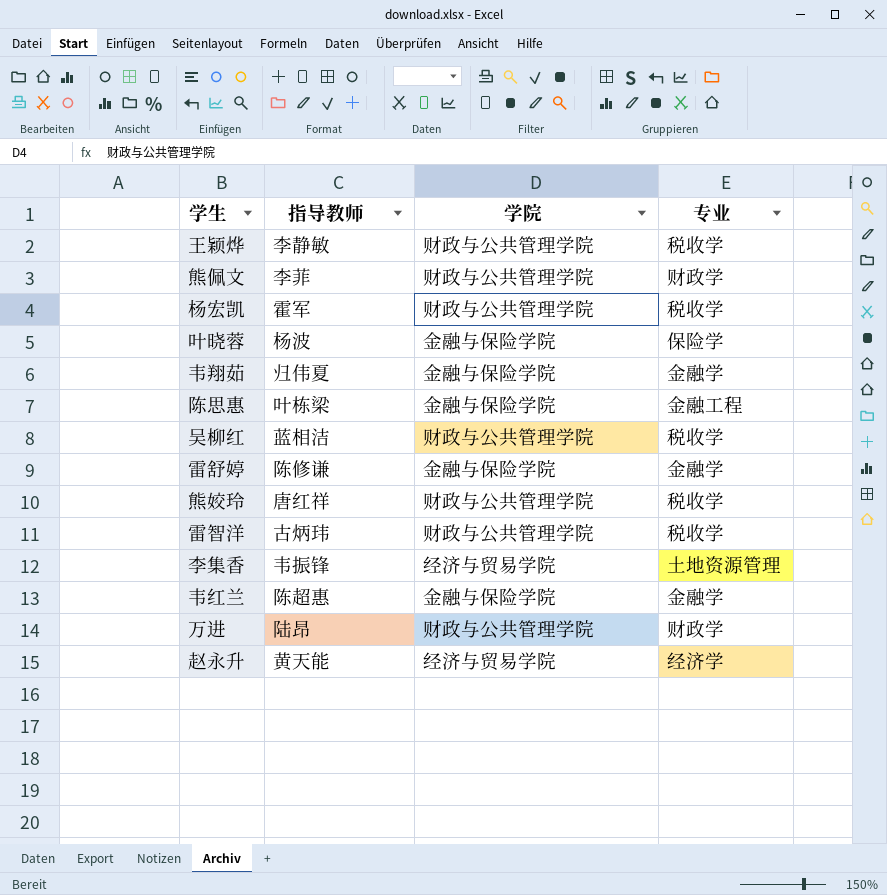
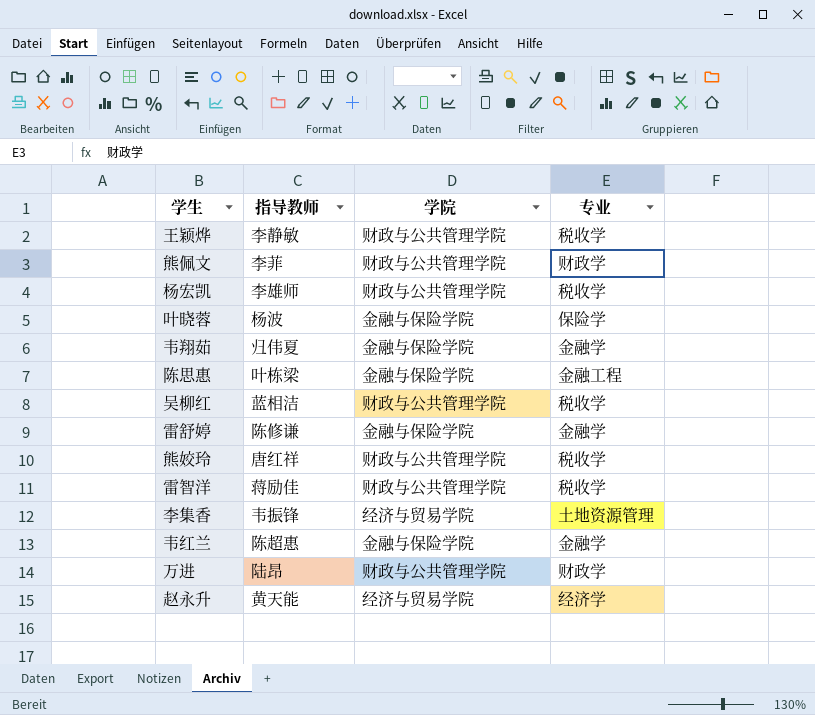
杨宏凯 | 指导教师: 霍军 -> 李雄师
雷智洋 | 指导教师: 古炳玮 -> 蒋励佳

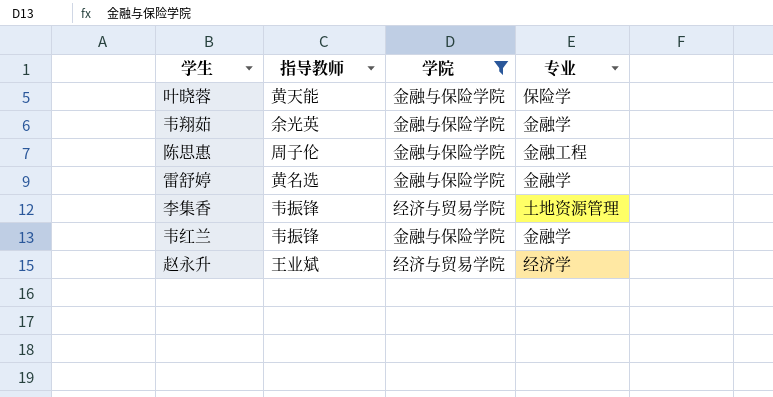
filter: none -> 学院 != 财政与公共管理学院
叶晓蓉 | 指导教师: 杨波 -> 黄天能
韦翔茹 | 指导教师: 归伟夏 -> 余光英
陈思惠 | 指导教师: 叶栋梁 -> 周子伦
雷舒婷 | 指导教师: 陈修谦 -> 黄名选
韦红兰 | 指导教师: 陈超惠 -> 韦振锋
赵永升 | 指导教师: 黄天能 -> 王业斌

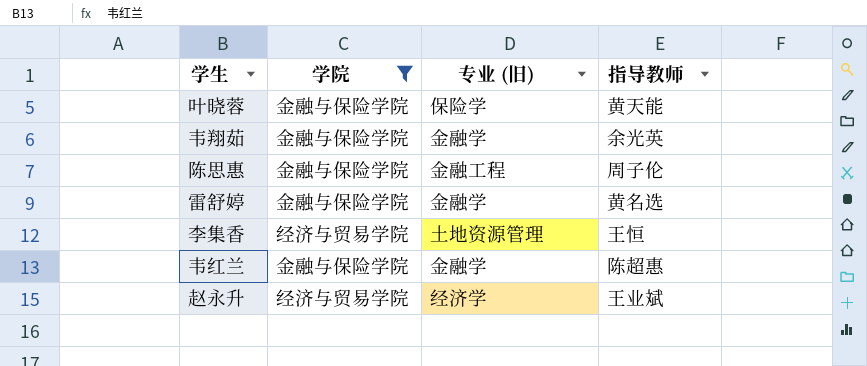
column name: 专业 -> 专业 (旧)
column 指导教师 | position: 2 -> 4
李集香 | 指导教师: 韦振锋 -> 王恒
韦红兰 | 指导教师: 韦振锋 -> 陈超惠

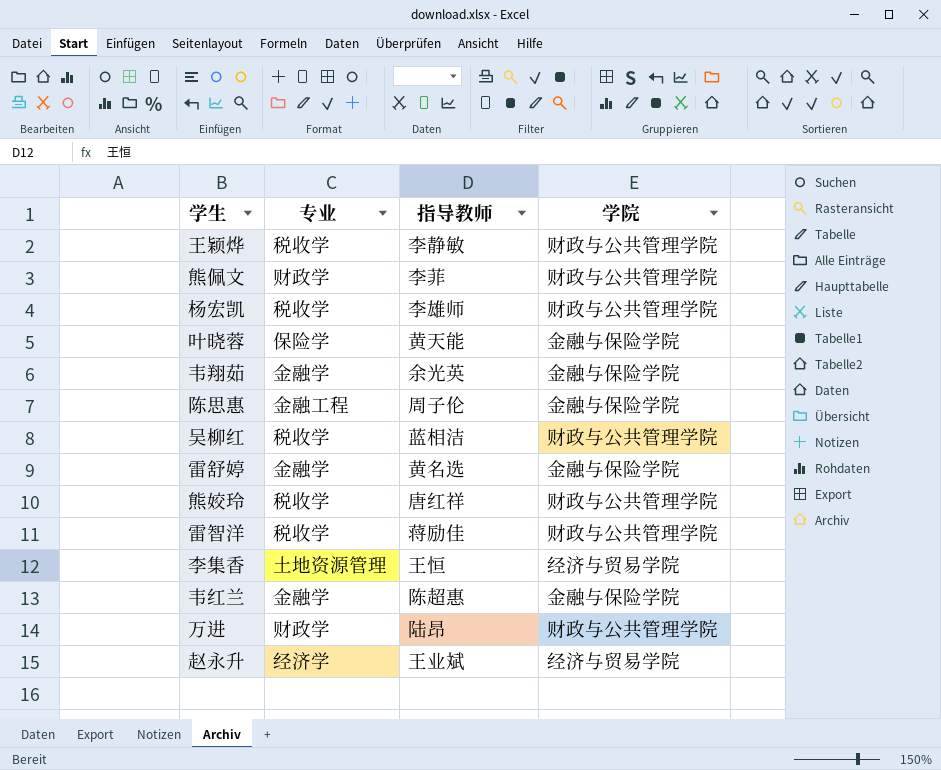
filter: 学院 != 财政与公共管理学院 -> none
column name: 专业 (旧) -> 专业
column 学院 | position: 2 -> 4

